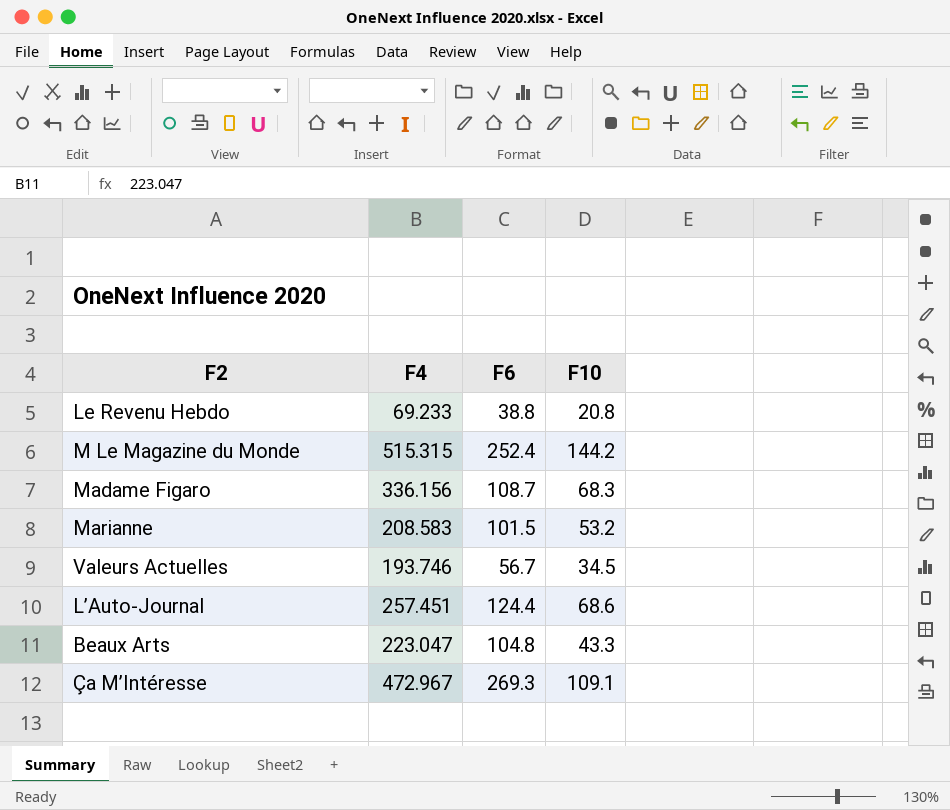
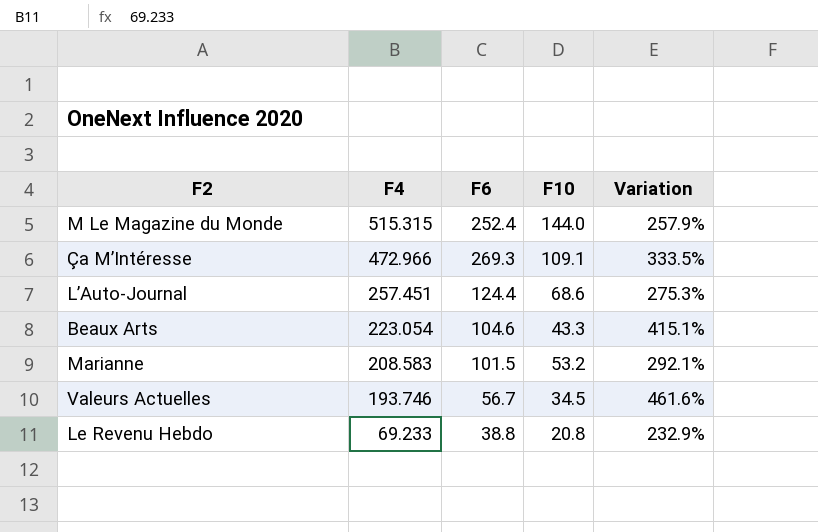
row order: none -> F4 descending
column Variation | formula: none -> ([F4] - [F10]) / [F10]
row Madame Figaro: 336.156 | 108.7 | 68.3 -> none
M Le Magazine du Monde | F10: 144.2 -> 144.0
Ça M’Intéresse | F4: 472.967 -> 472.966
Beaux Arts | F4: 223.047 -> 223.054
Beaux Arts | F6: 104.8 -> 104.6

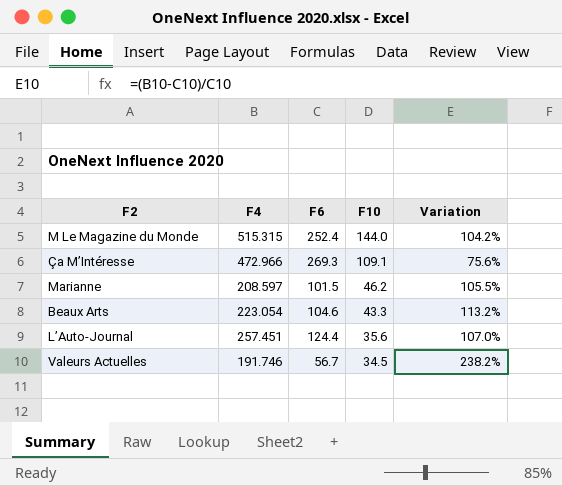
row order: F4 descending -> F10 descending
column Variation | formula: ([F4] - [F10]) / [F10] -> ([F4] - [F6]) / [F6]
row Le Revenu Hebdo: 69.233 | 38.8 | 20.8 | 232.9% -> none
Marianne | F4: 208.583 -> 208.597
Marianne | F10: 53.2 -> 46.2
L’Auto-Journal | F10: 68.6 -> 35.6
Valeurs Actuelles | F4: 193.746 -> 191.746

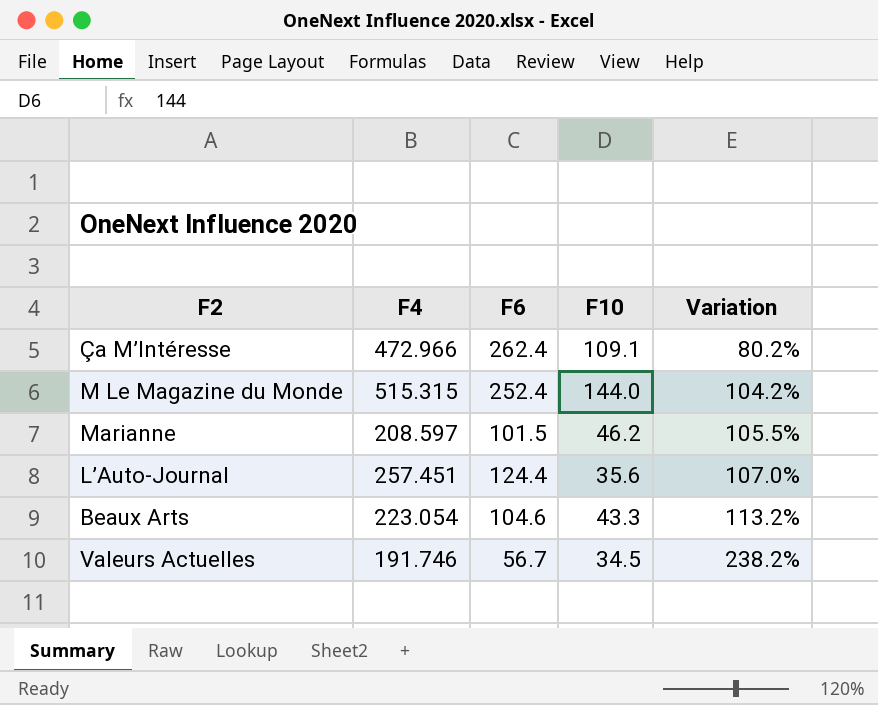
row order: F10 descending -> Variation ascending
Ça M’Intéresse | F6: 269.3 -> 262.4
Ça M’Intéresse | Variation: 75.6% -> 80.2%

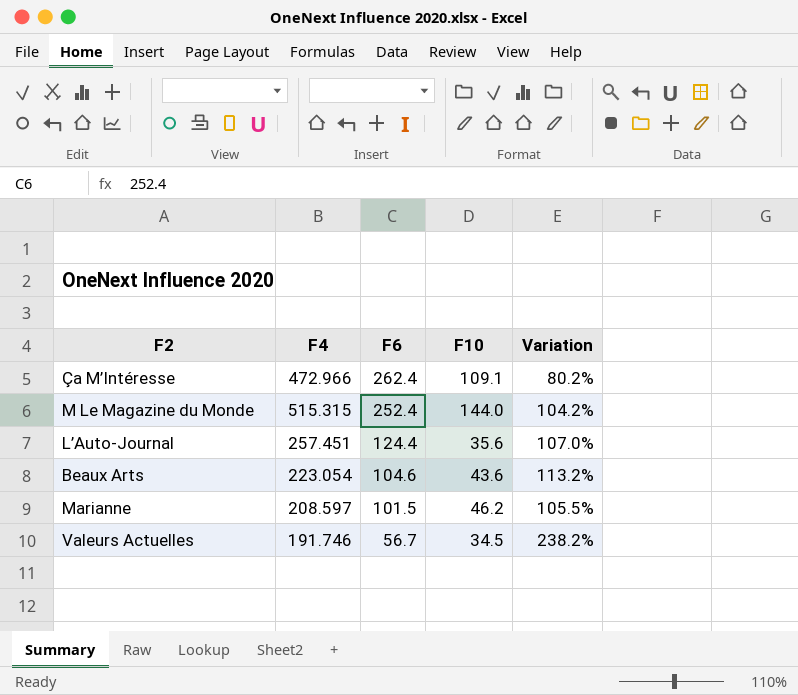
row order: Variation ascending -> F6 descending
Beaux Arts | F10: 43.3 -> 43.6

